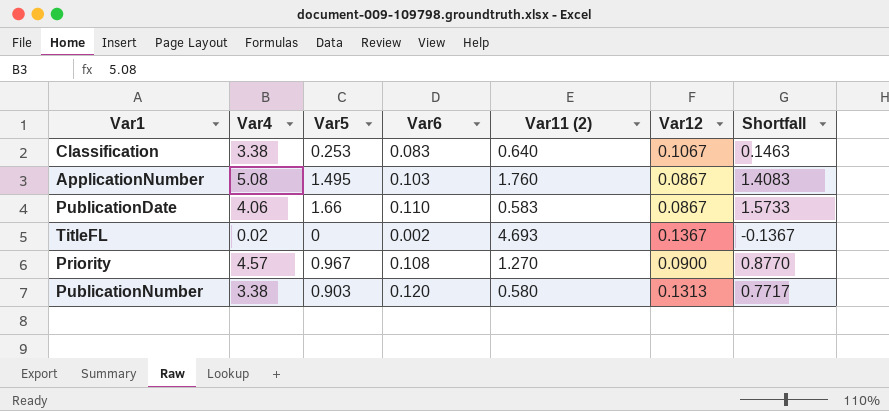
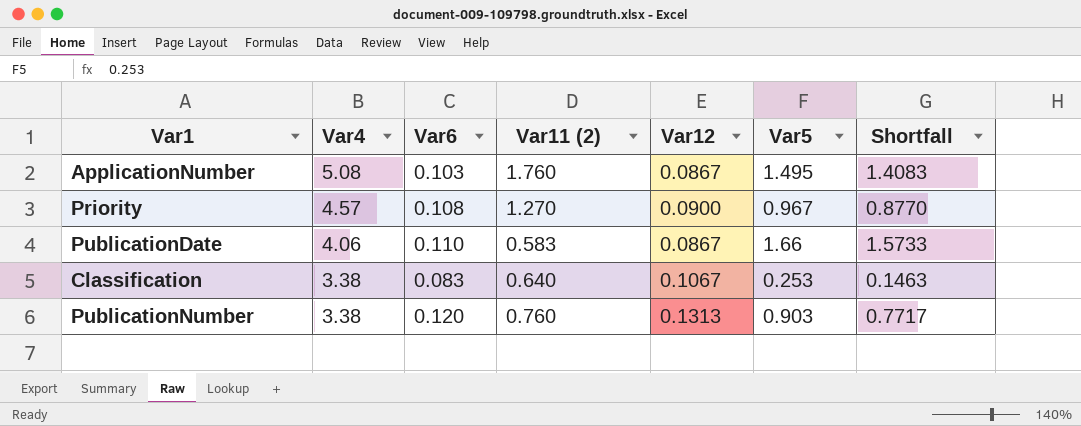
row order: none -> Var4 descending
column Var5 | position: 3 -> 6
row TitleFL: 0.02 | 0 | 0.002 | 4.693 | 0.1367 | -0.1367 -> none
PublicationNumber | Var11 (2): 0.580 -> 0.760

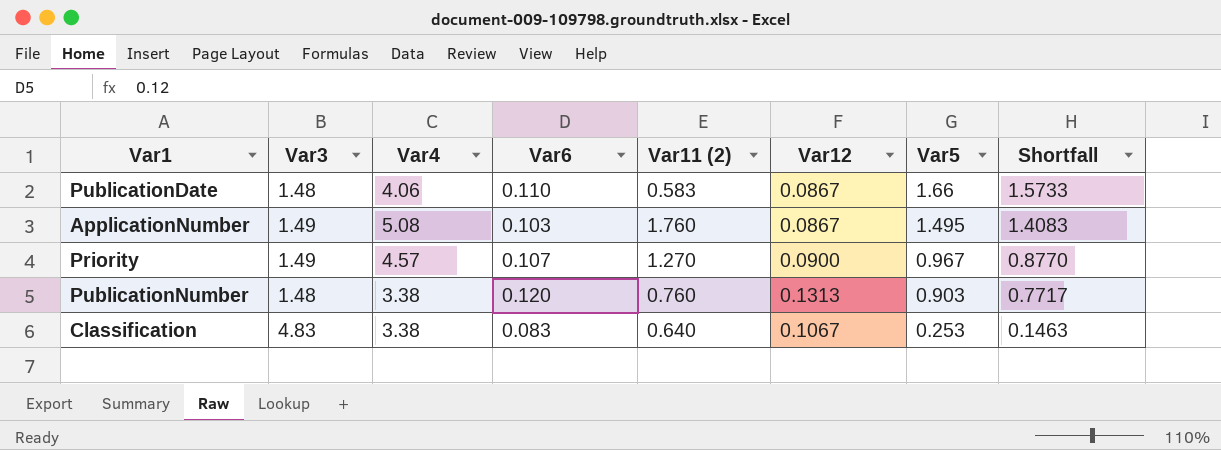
row order: Var4 descending -> Var5 descending
column Var3 | position: none -> 2
Priority | Var6: 0.108 -> 0.107

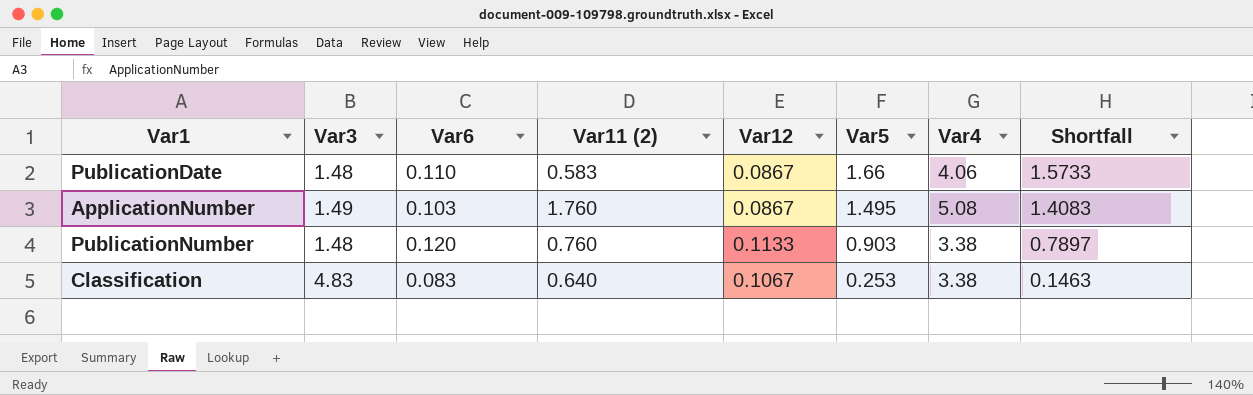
column Var4 | position: 3 -> 7
row Priority: 1.49 | 4.57 | 0.107 | 1.270 | 0.0900 | 0.967 | 0.8770 -> none
PublicationNumber | Var12: 0.1313 -> 0.1133
PublicationNumber | Shortfall: 0.7717 -> 0.7897

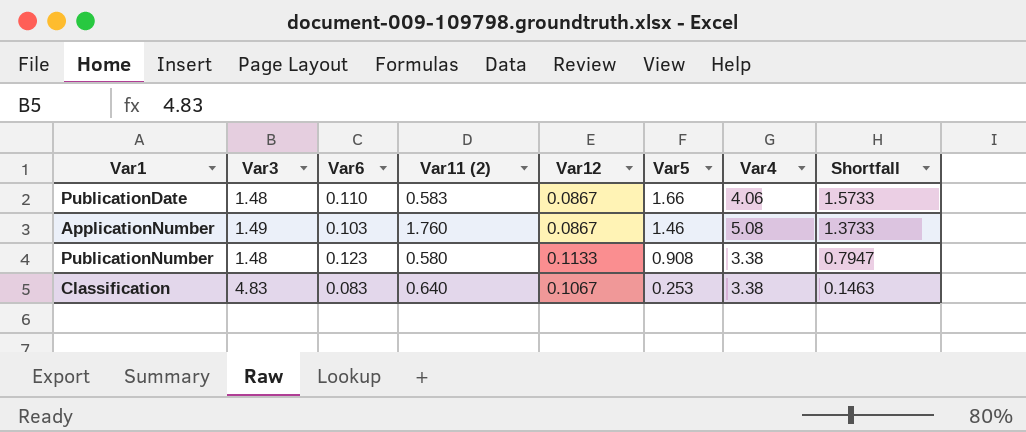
ApplicationNumber | Var5: 1.495 -> 1.46
ApplicationNumber | Shortfall: 1.4083 -> 1.3733
PublicationNumber | Var6: 0.120 -> 0.123
PublicationNumber | Var11 (2): 0.760 -> 0.580
PublicationNumber | Var5: 0.903 -> 0.908
PublicationNumber | Shortfall: 0.7897 -> 0.7947

